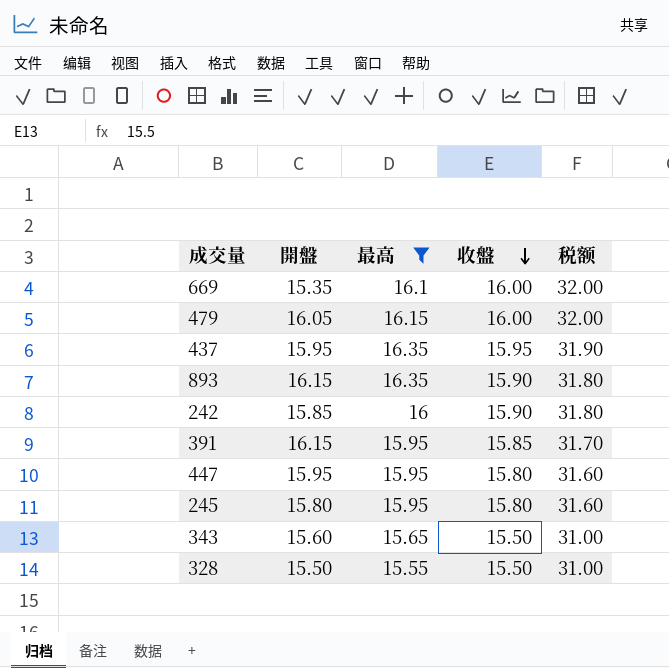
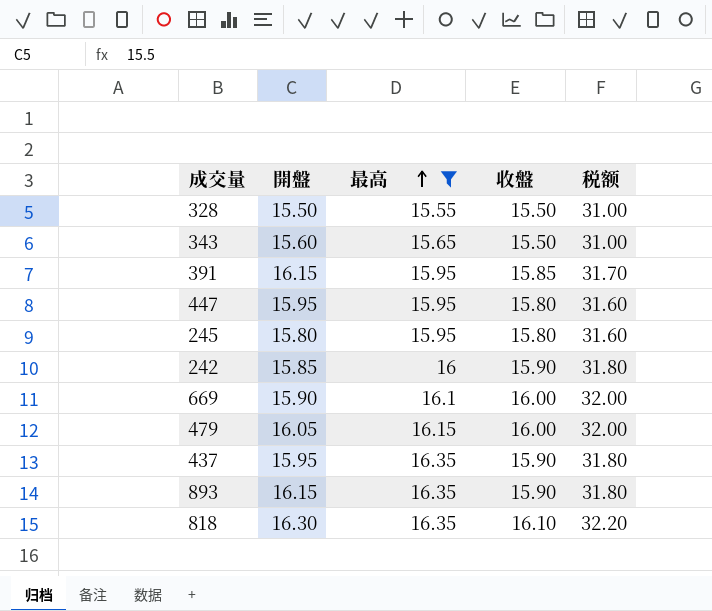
row order: 收盤 descending -> 最高 ascending
669 | 開盤: 15.35 -> 15.90
437 | 收盤: 15.95 -> 15.90
437 | 税额: 31.90 -> 31.80
row 818: none -> 16.30 | 16.35 | 16.10 | 32.20

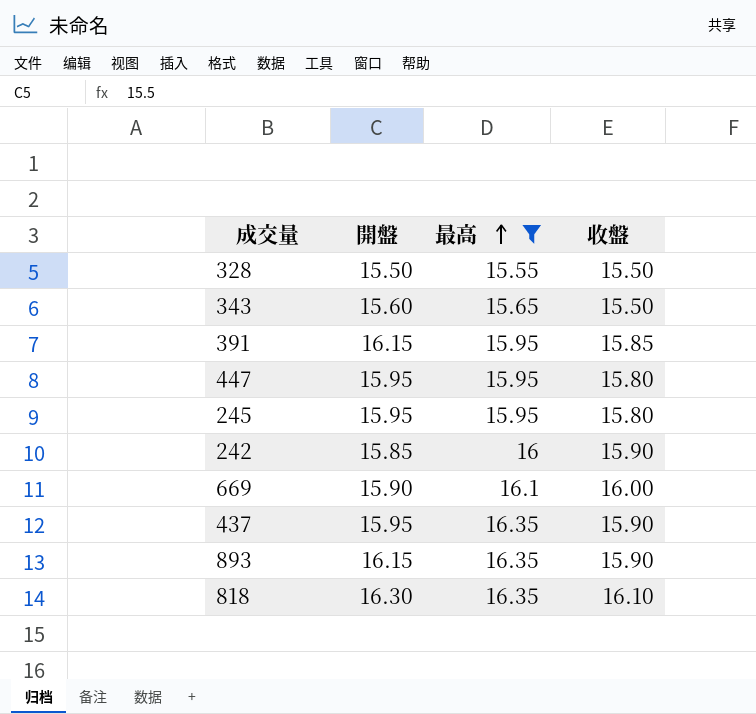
column 税额 | formula: [收盤] * 2 -> none
row 479: 16.05 | 16.15 | 16.00 | 32.00 -> none
245 | 開盤: 15.80 -> 15.95

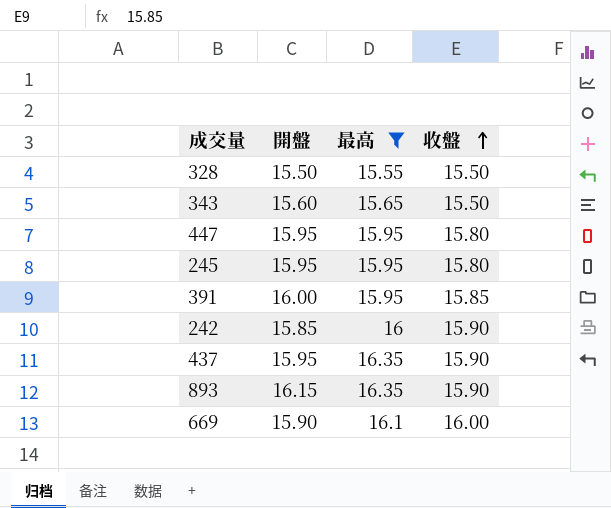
row order: 最高 ascending -> 收盤 ascending
row 818: 16.30 | 16.35 | 16.10 -> none
391 | 開盤: 16.15 -> 16.00

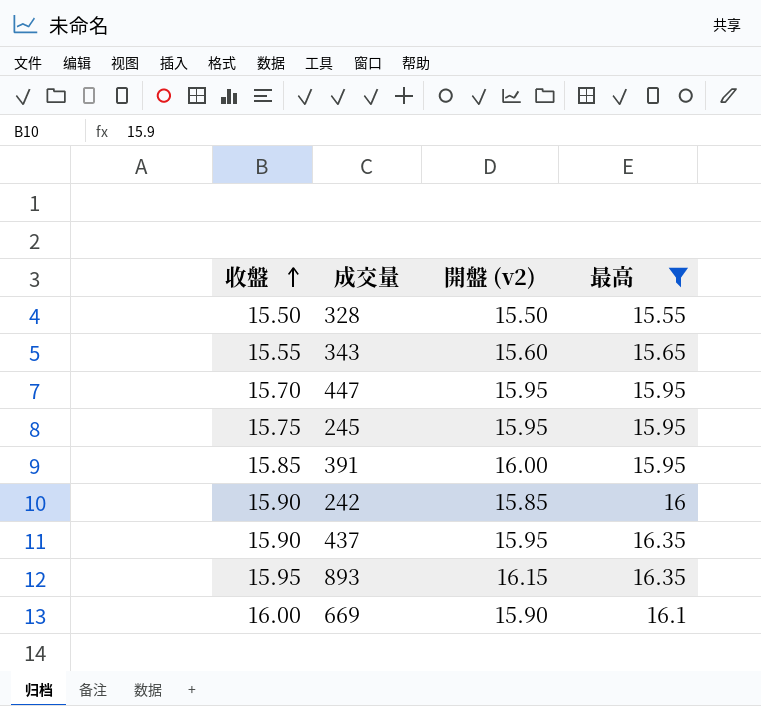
column 收盤 | position: 4 -> 1
column name: 開盤 -> 開盤 (v2)
343 | 收盤: 15.50 -> 15.55
447 | 收盤: 15.80 -> 15.70
245 | 收盤: 15.80 -> 15.75
893 | 收盤: 15.90 -> 15.95

